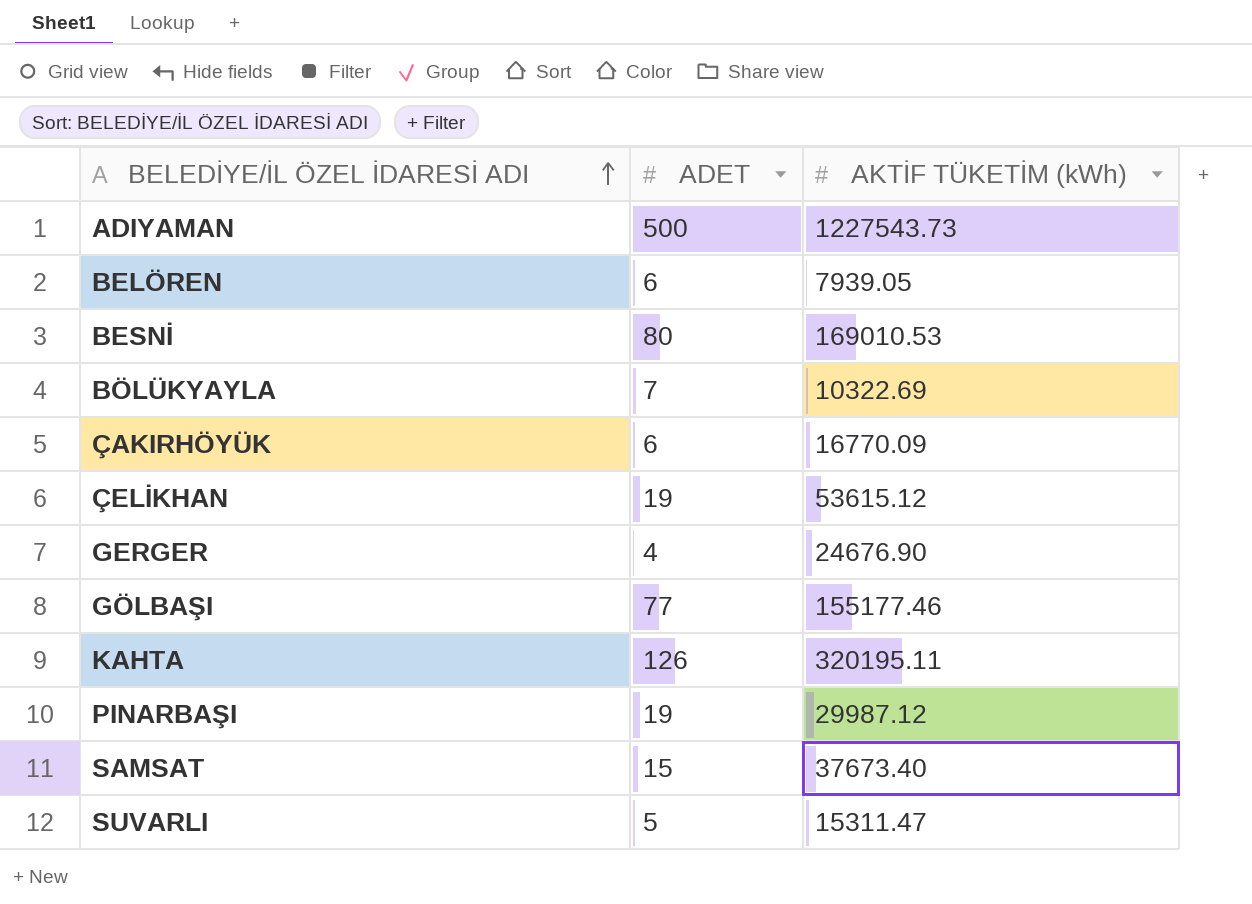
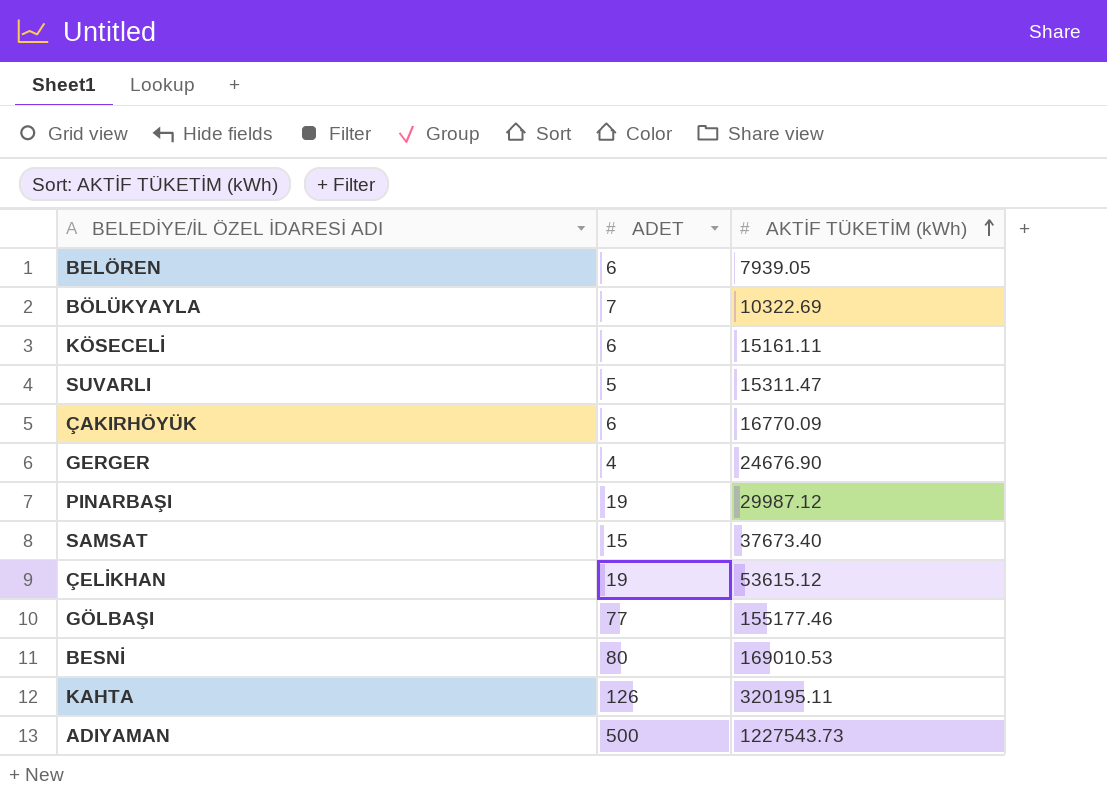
row order: BELEDİYE/İL ÖZEL İDARESİ ADI ascending -> AKTİF TÜKETİM (kWh) ascending
row KÖSECELİ: none -> 6 | 15161.11

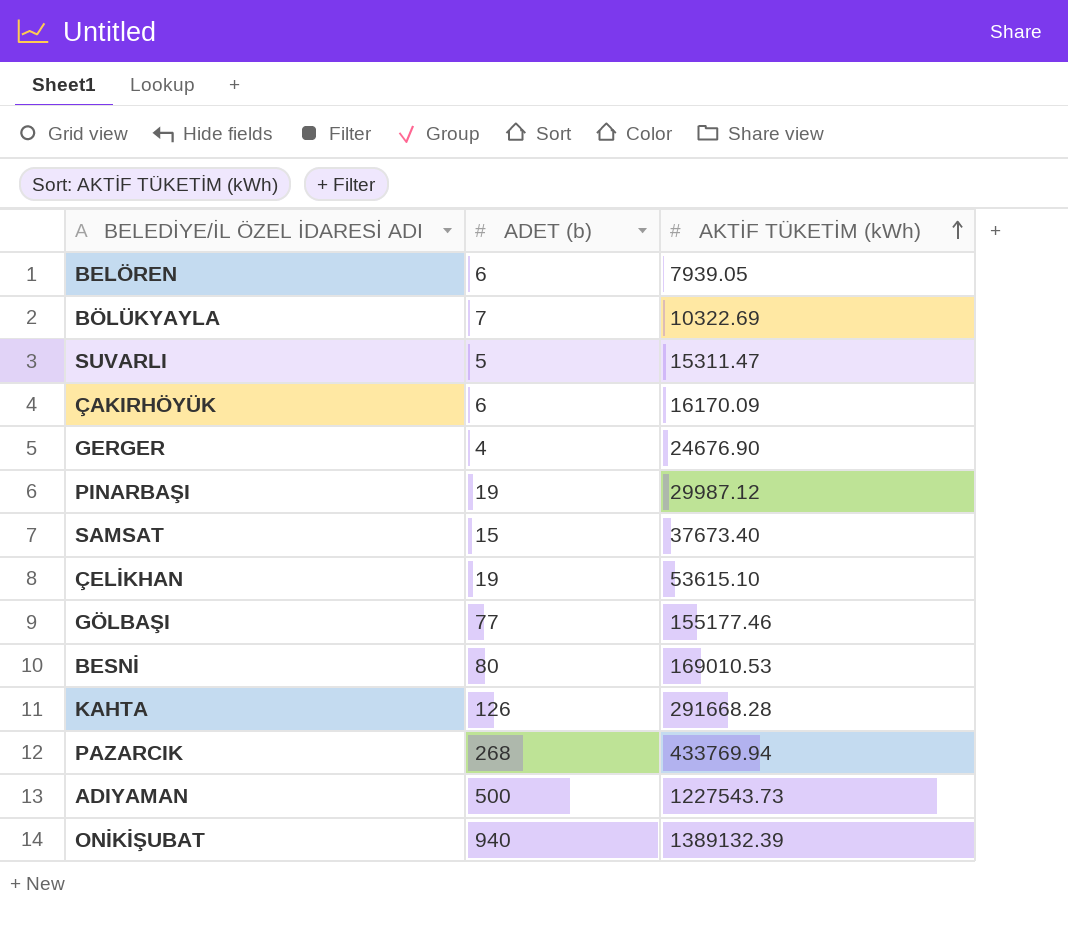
column name: ADET -> ADET (b)
row KÖSECELİ: 6 | 15161.11 -> none
ÇAKIRHÖYÜK | AKTİF TÜKETİM (kWh): 16770.09 -> 16170.09
ÇELİKHAN | AKTİF TÜKETİM (kWh): 53615.12 -> 53615.10
KAHTA | AKTİF TÜKETİM (kWh): 320195.11 -> 291668.28
row PAZARCIK: none -> 268 | 433769.94
row ONİKİŞUBAT: none -> 940 | 1389132.39

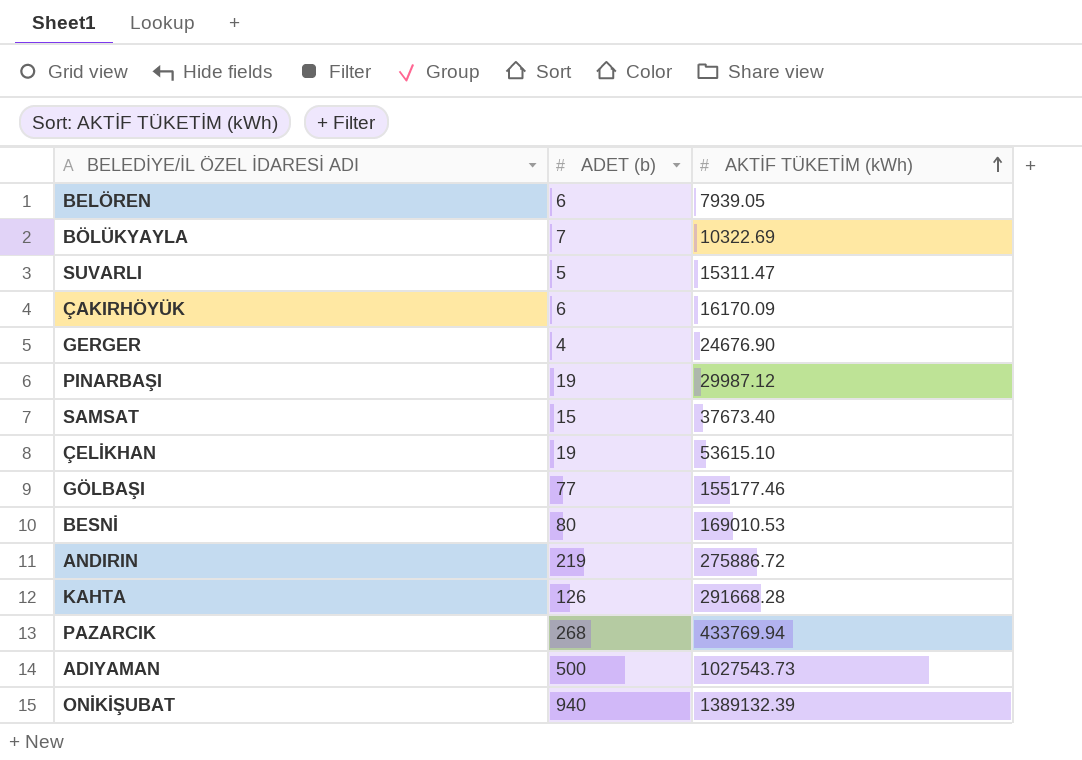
row ANDIRIN: none -> 219 | 275886.72
ADIYAMAN | AKTİF TÜKETİM (kWh): 1227543.73 -> 1027543.73

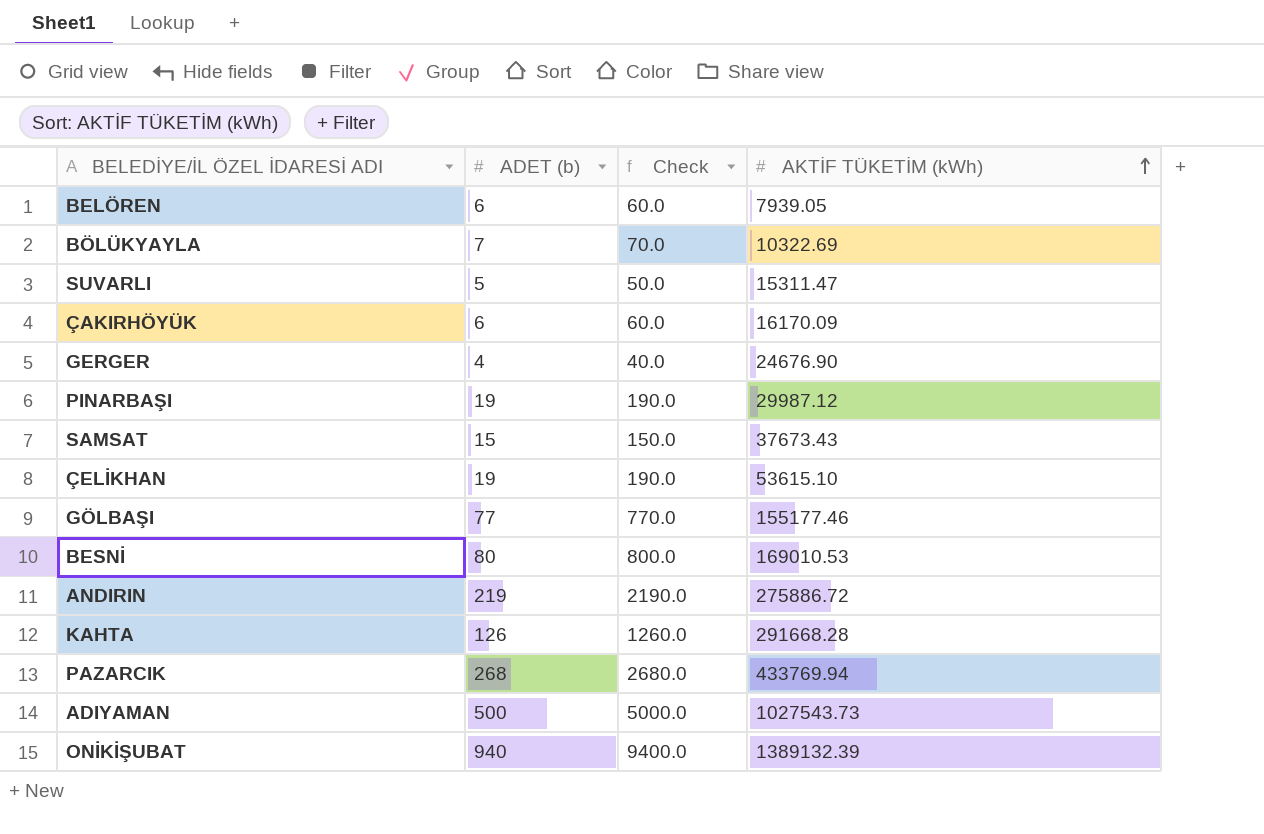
column Check | formula: none -> [ADET (b)] * 10
SAMSAT | AKTİF TÜKETİM (kWh): 37673.40 -> 37673.43

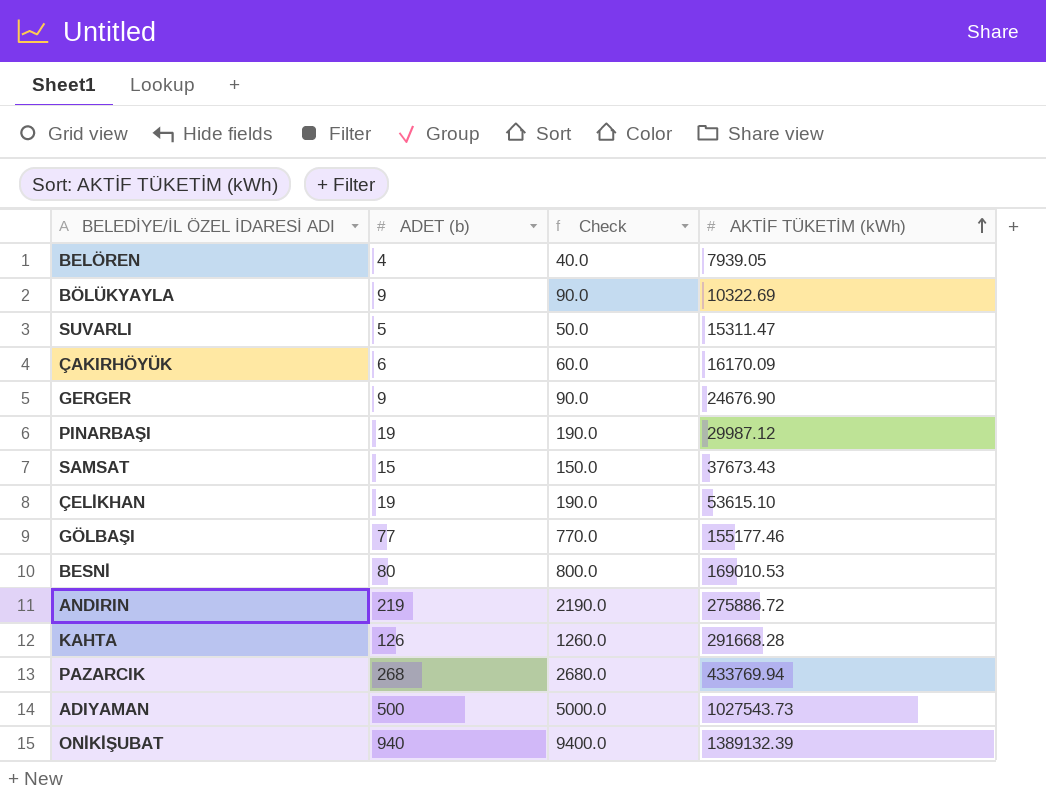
BELÖREN | ADET (b): 6 -> 4
BELÖREN | Check: 60.0 -> 40.0
BÖLÜKYAYLA | ADET (b): 7 -> 9
BÖLÜKYAYLA | Check: 70.0 -> 90.0
GERGER | ADET (b): 4 -> 9
GERGER | Check: 40.0 -> 90.0

